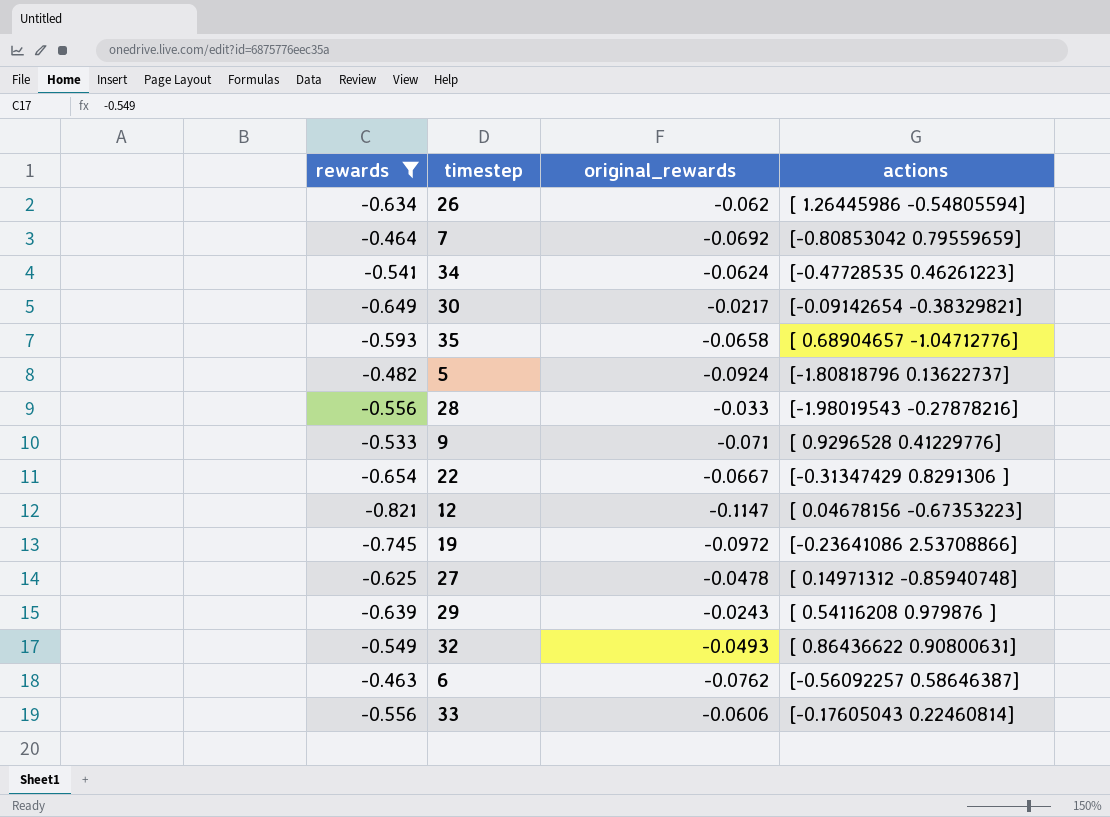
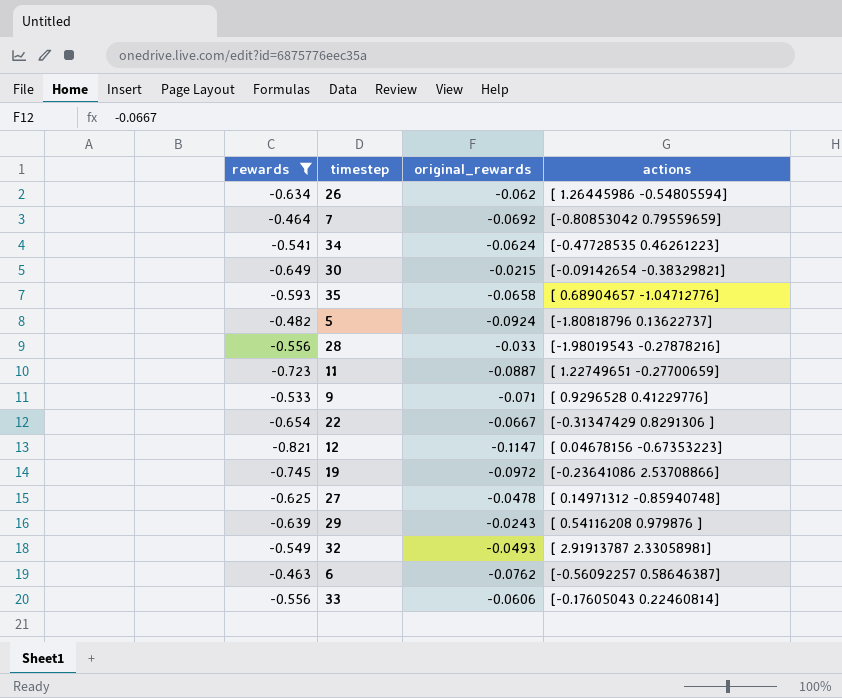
30 | original_rewards: -0.0217 -> -0.0215
row 11: none -> -0.723 | -0.0887 | [ 1.22749651 -0.27700659]
32 | actions: [ 0.86436622 0.90800631] -> [ 2.91913787 2.33058981]

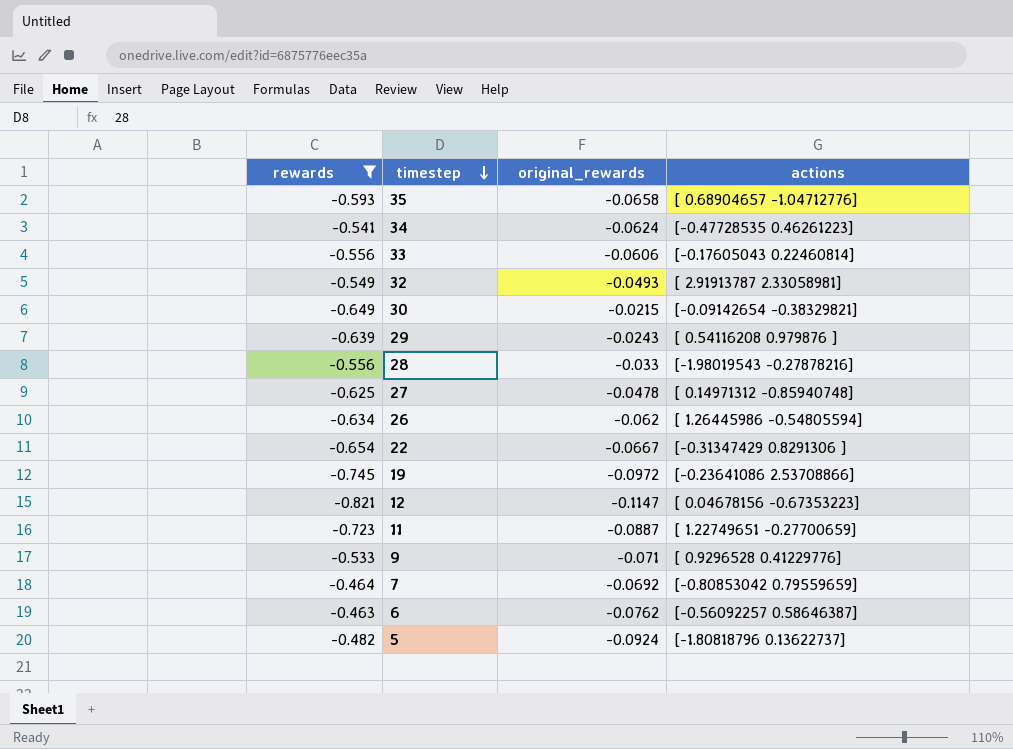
row order: none -> timestep descending

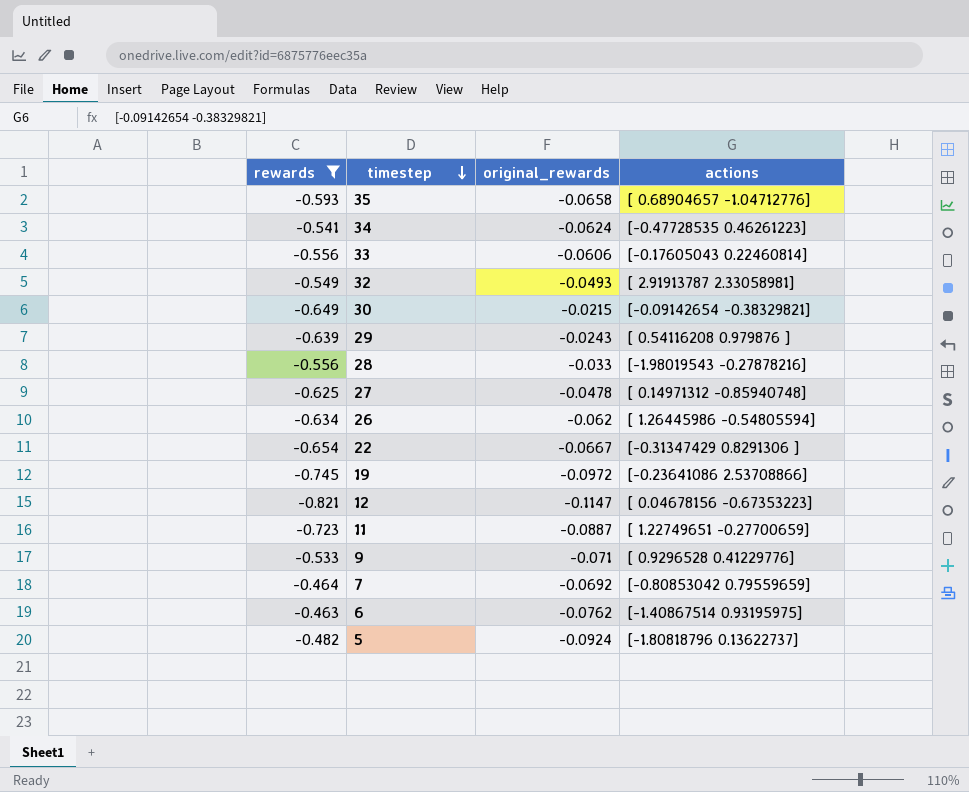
6 | actions: [-0.56092257 0.58646387] -> [-1.40867514 0.93195975]

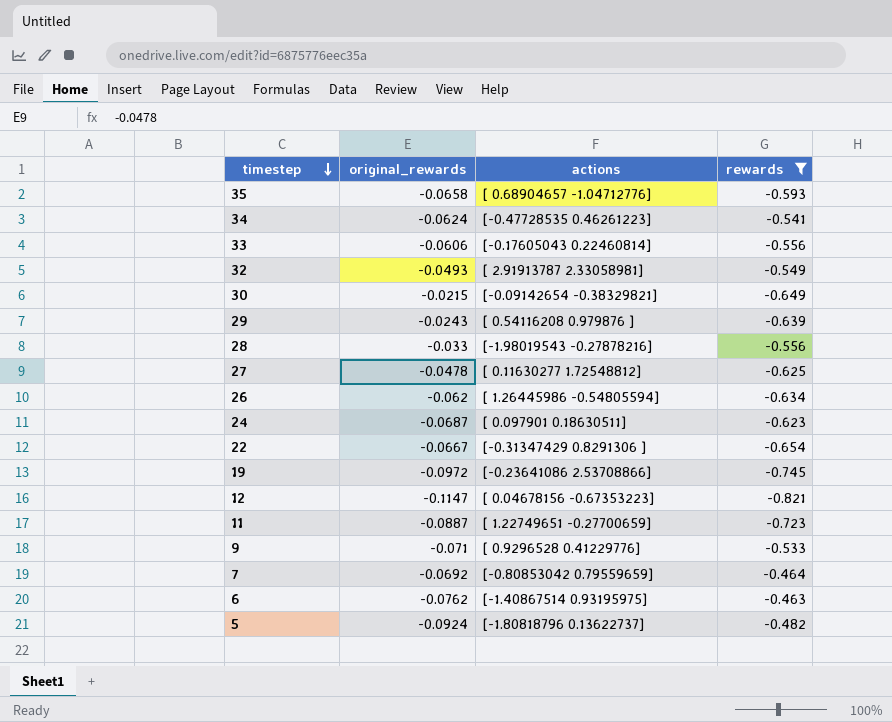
column rewards | position: 1 -> 4
27 | actions: [ 0.14971312 -0.85940748] -> [ 0.11630277 1.72548812]
row 24: none -> -0.0687 | [ 0.097901 0.18630511] | -0.623

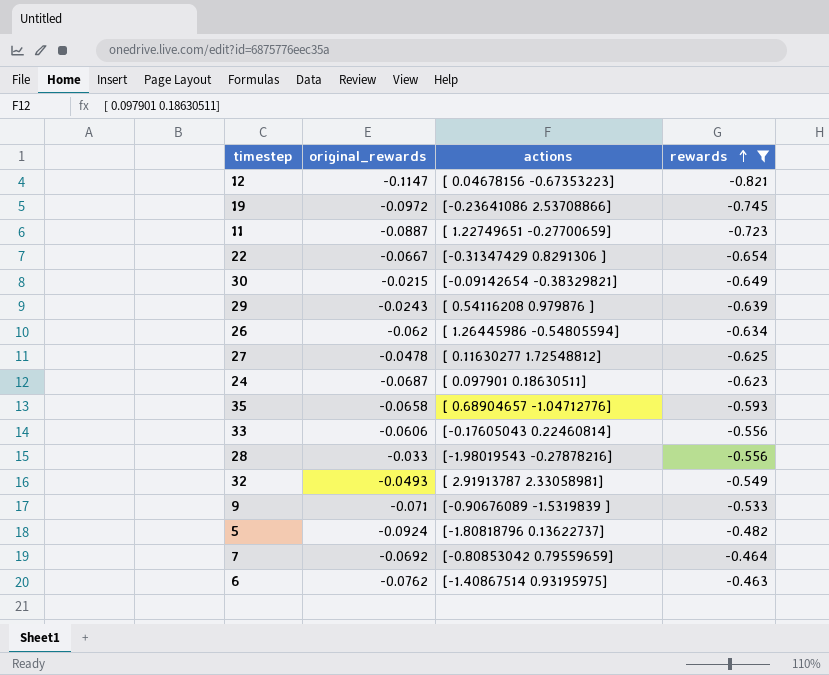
row order: timestep descending -> rewards ascending
row 34: -0.0624 | [-0.47728535 0.46261223] | -0.541 -> none
9 | actions: [ 0.9296528 0.41229776] -> [-0.90676089 -1.5319839 ]

